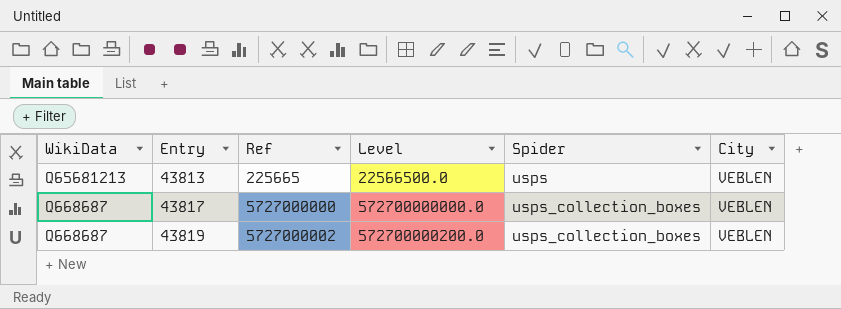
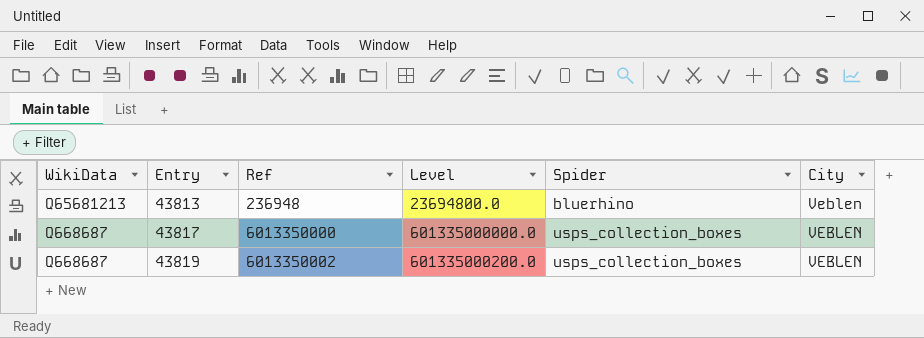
43813 | Ref: 225665 -> 236948
43813 | Level: 22566500.0 -> 23694800.0
43813 | Spider: usps -> bluerhino
43813 | City: VEBLEN -> Veblen
43817 | Ref: 5727000000 -> 6013350000
43817 | Level: 572700000000.0 -> 601335000000.0
43819 | Ref: 5727000002 -> 6013350002
43819 | Level: 572700000200.0 -> 601335000200.0

